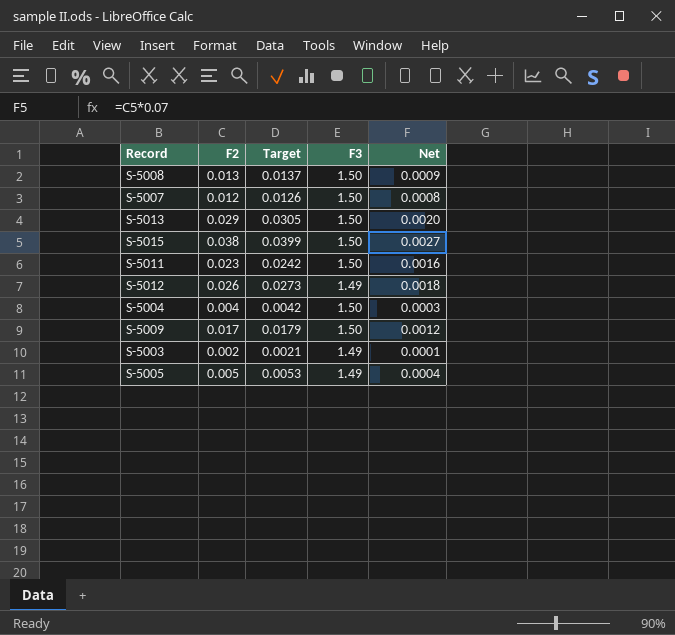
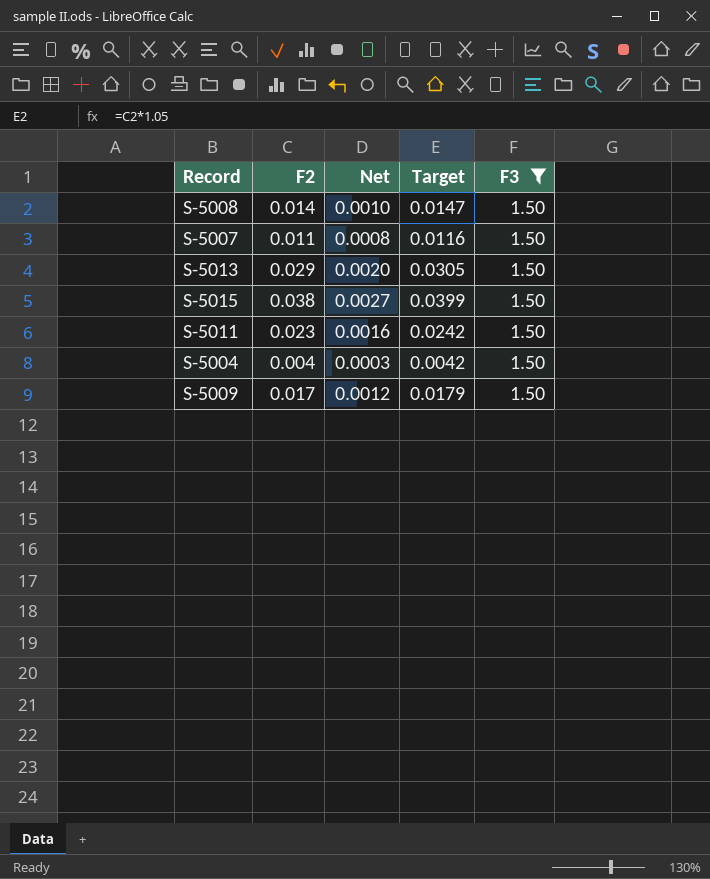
filter: none -> F3 = 1.50
column Net | position: 5 -> 3
S-5008 | F2: 0.013 -> 0.014
S-5008 | Net: 0.0009 -> 0.0010
S-5008 | Target: 0.0137 -> 0.0147
S-5007 | F2: 0.012 -> 0.011
S-5007 | Target: 0.0126 -> 0.0116

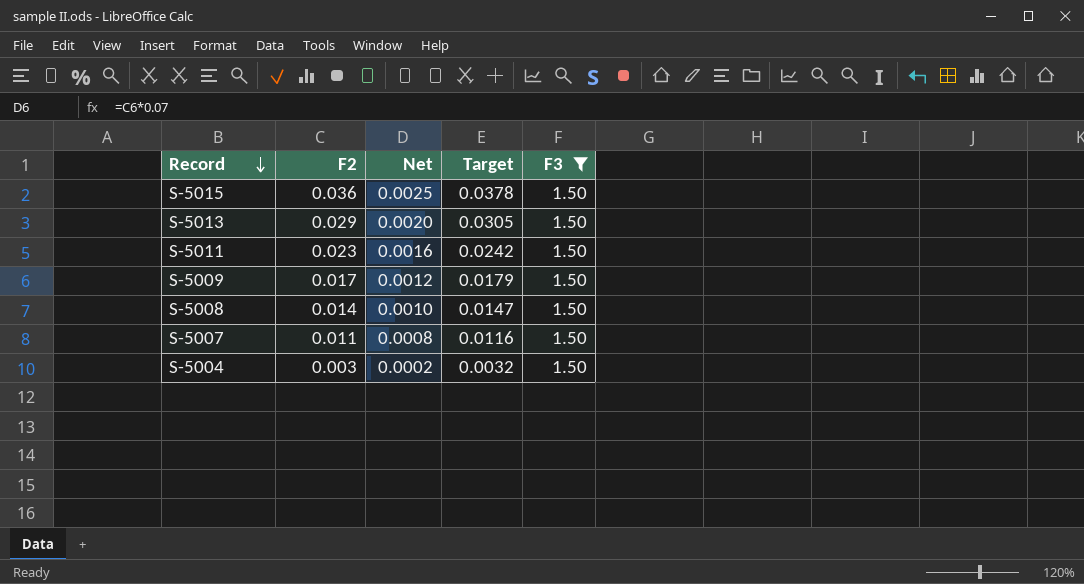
row order: none -> Record descending
S-5015 | F2: 0.038 -> 0.036
S-5015 | Net: 0.0027 -> 0.0025
S-5015 | Target: 0.0399 -> 0.0378
S-5004 | F2: 0.004 -> 0.003
S-5004 | Net: 0.0003 -> 0.0002
S-5004 | Target: 0.0042 -> 0.0032

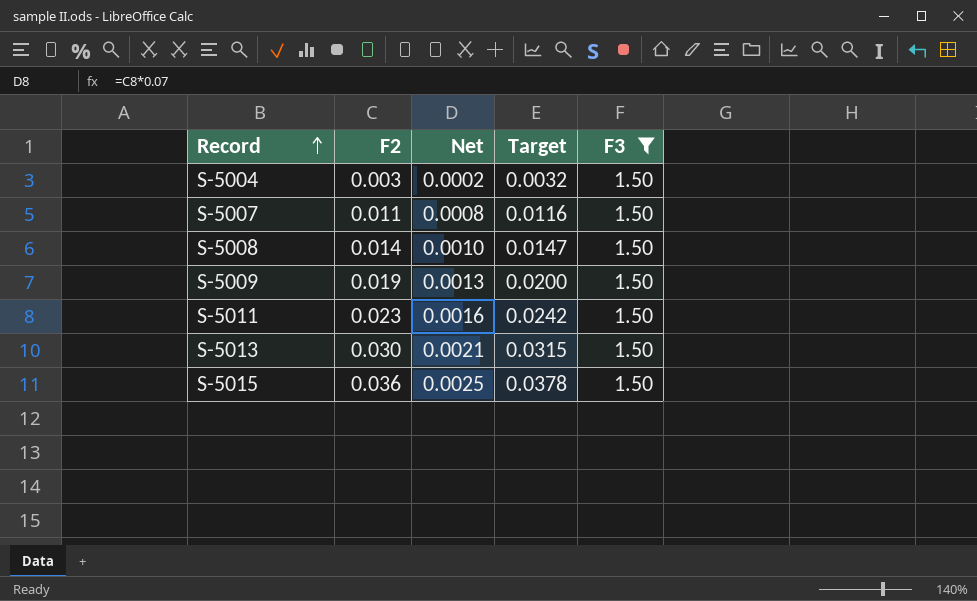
row order: Record descending -> Record ascending
S-5009 | F2: 0.017 -> 0.019
S-5009 | Net: 0.0012 -> 0.0013
S-5009 | Target: 0.0179 -> 0.0200
S-5013 | F2: 0.029 -> 0.030
S-5013 | Net: 0.0020 -> 0.0021
S-5013 | Target: 0.0305 -> 0.0315

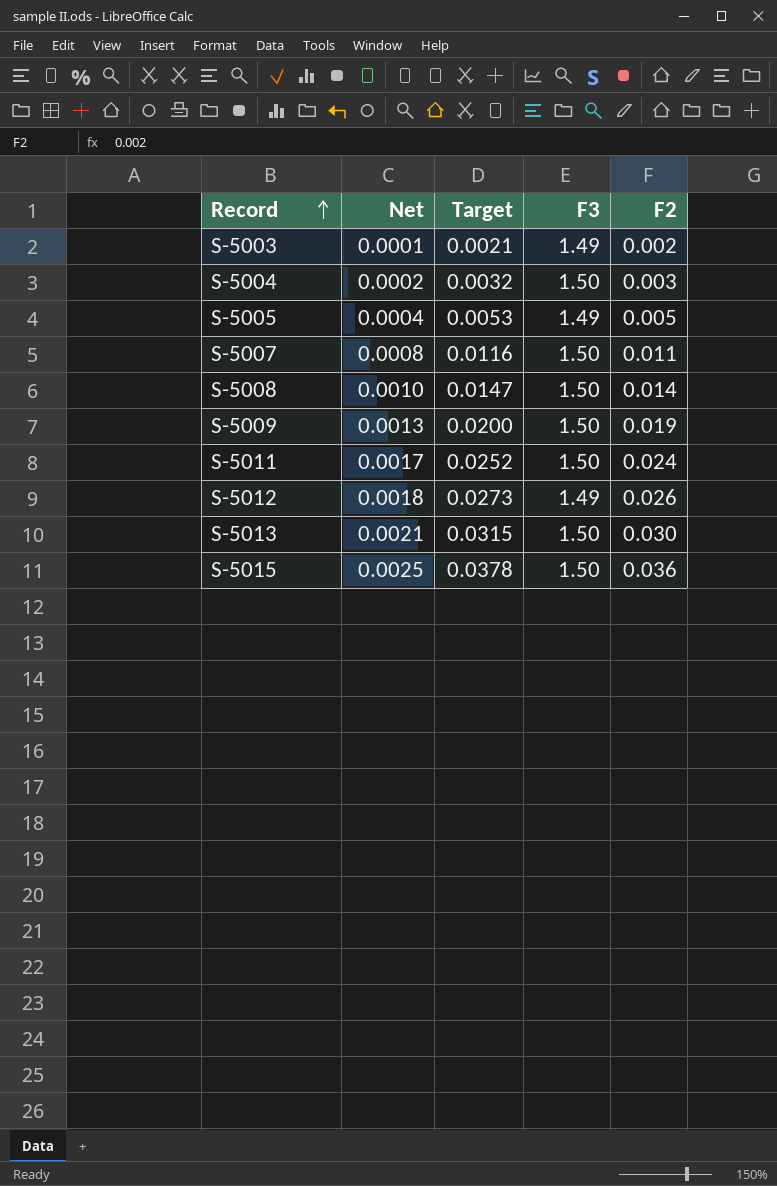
filter: F3 = 1.50 -> none
column F2 | position: 2 -> 5
S-5011 | Net: 0.0016 -> 0.0017
S-5011 | Target: 0.0242 -> 0.0252
S-5011 | F2: 0.023 -> 0.024

